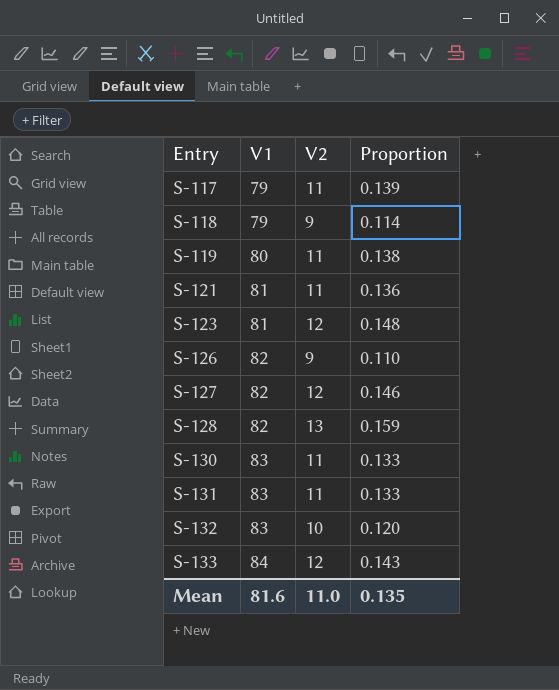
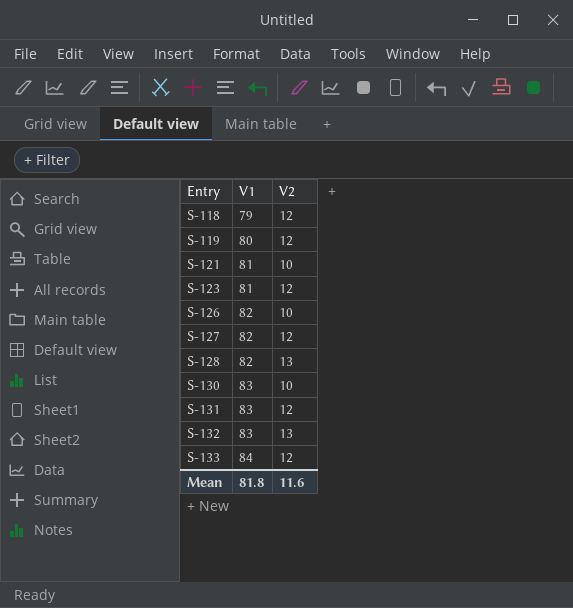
column Proportion | formula: [V2] / [V1] -> none
row S-117: 79 | 11 | 0.139 -> none
S-118 | V2: 9 -> 12
S-119 | V2: 11 -> 12
S-121 | V2: 11 -> 10
S-126 | V2: 9 -> 10
S-130 | V2: 11 -> 10
S-131 | V2: 11 -> 12
S-132 | V2: 10 -> 13
Mean | V1: 81.6 -> 81.8
Mean | V2: 11.0 -> 11.6

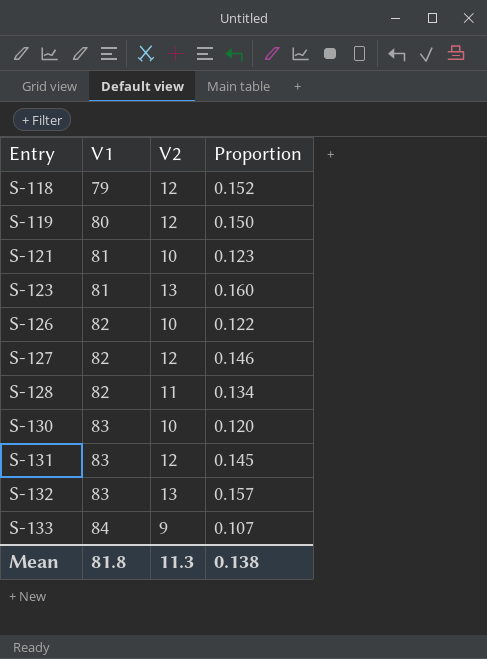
column Proportion | formula: none -> [V2] / [V1]
S-123 | V2: 12 -> 13
S-128 | V2: 13 -> 11
S-133 | V2: 12 -> 9
Mean | V2: 11.6 -> 11.3

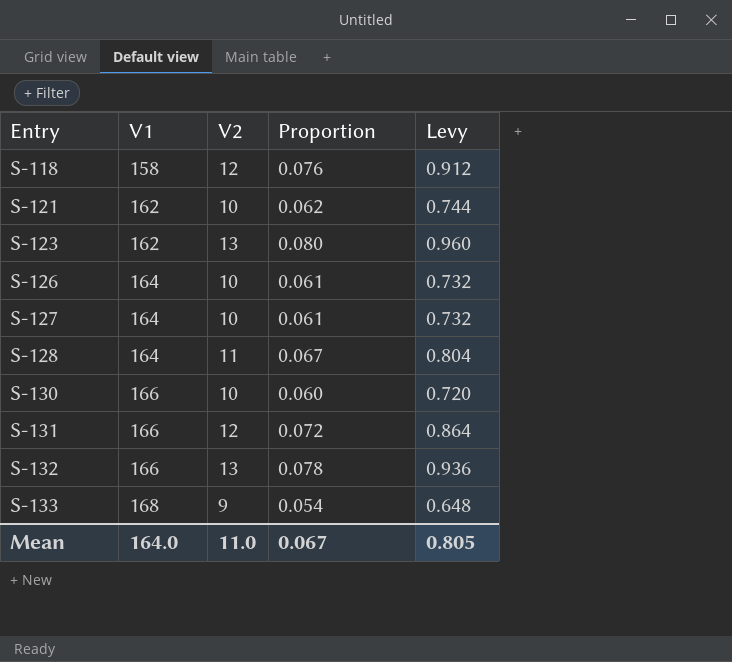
column Levy | formula: none -> [Proportion] * 12
row S-119: 80 | 12 | 0.150 -> none
S-118 | V1: 79 -> 158
S-118 | Proportion: 0.152 -> 0.076
S-121 | V1: 81 -> 162
S-121 | Proportion: 0.123 -> 0.062
S-123 | V1: 81 -> 162
S-123 | Proportion: 0.160 -> 0.080
S-126 | V1: 82 -> 164
S-126 | Proportion: 0.122 -> 0.061
S-127 | V1: 82 -> 164
S-127 | V2: 12 -> 10
S-127 | Proportion: 0.146 -> 0.061
S-128 | V1: 82 -> 164
S-128 | Proportion: 0.134 -> 0.067
S-130 | V1: 83 -> 166
S-130 | Proportion: 0.120 -> 0.060
S-131 | V1: 83 -> 166
S-131 | Proportion: 0.145 -> 0.072
S-132 | V1: 83 -> 166
S-132 | Proportion: 0.157 -> 0.078
S-133 | V1: 84 -> 168
S-133 | Proportion: 0.107 -> 0.054
Mean | V1: 81.8 -> 164.0
Mean | V2: 11.3 -> 11.0
Mean | Proportion: 0.138 -> 0.067

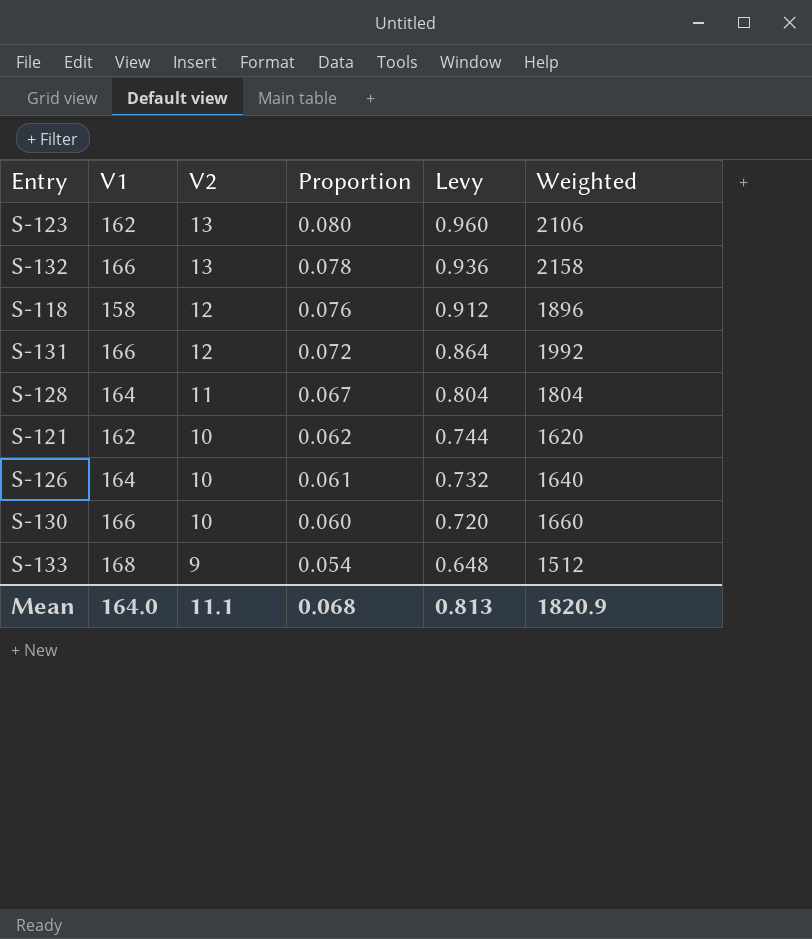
row order: Entry ascending -> V2 descending
column Weighted | formula: none -> [V1] * [V2]
row S-127: 164 | 10 | 0.061 | 0.732 -> none
Mean | V2: 11.0 -> 11.1
Mean | Proportion: 0.067 -> 0.068
Mean | Levy: 0.805 -> 0.813

